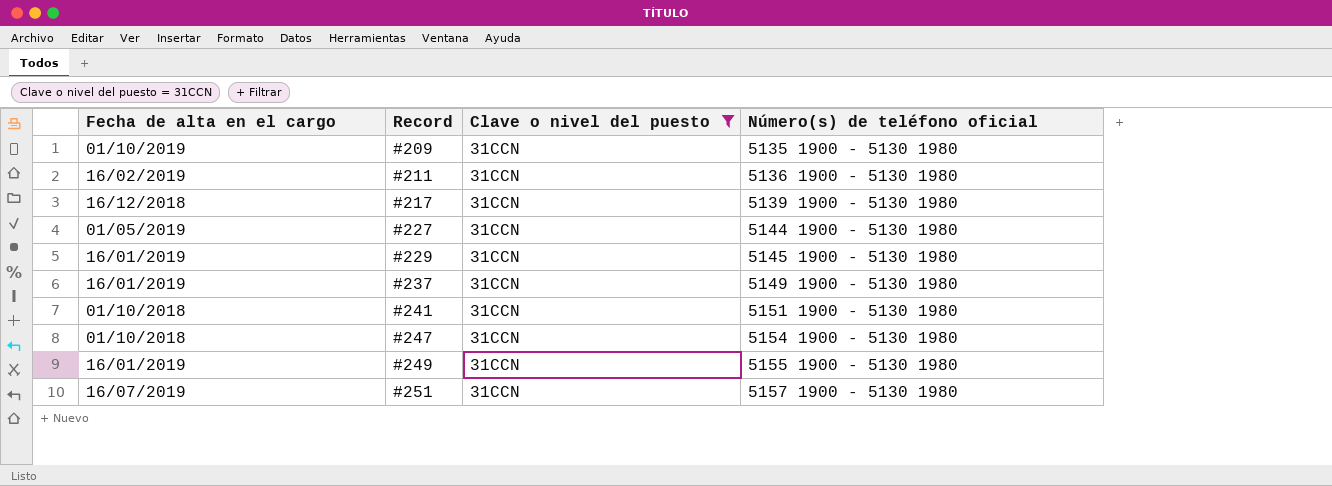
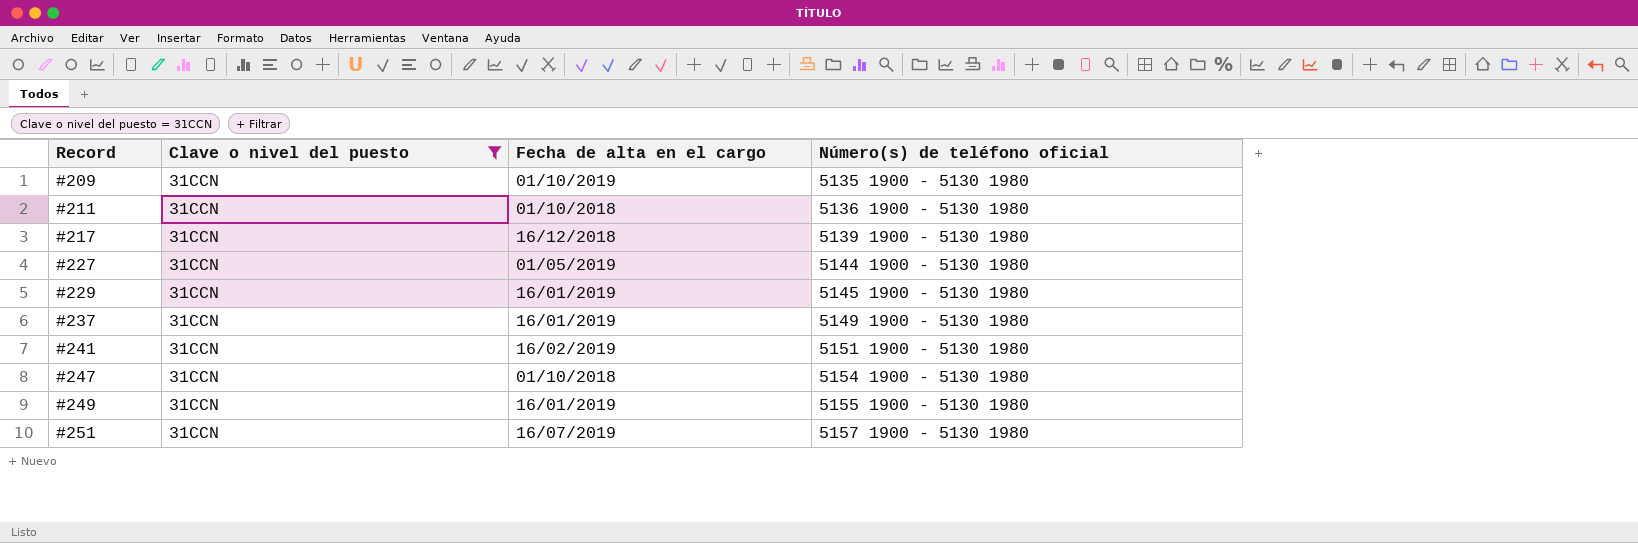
column Fecha de alta en el cargo | position: 1 -> 3
#211 | Fecha de alta en el cargo: 16/02/2019 -> 01/10/2018
#241 | Fecha de alta en el cargo: 01/10/2018 -> 16/02/2019

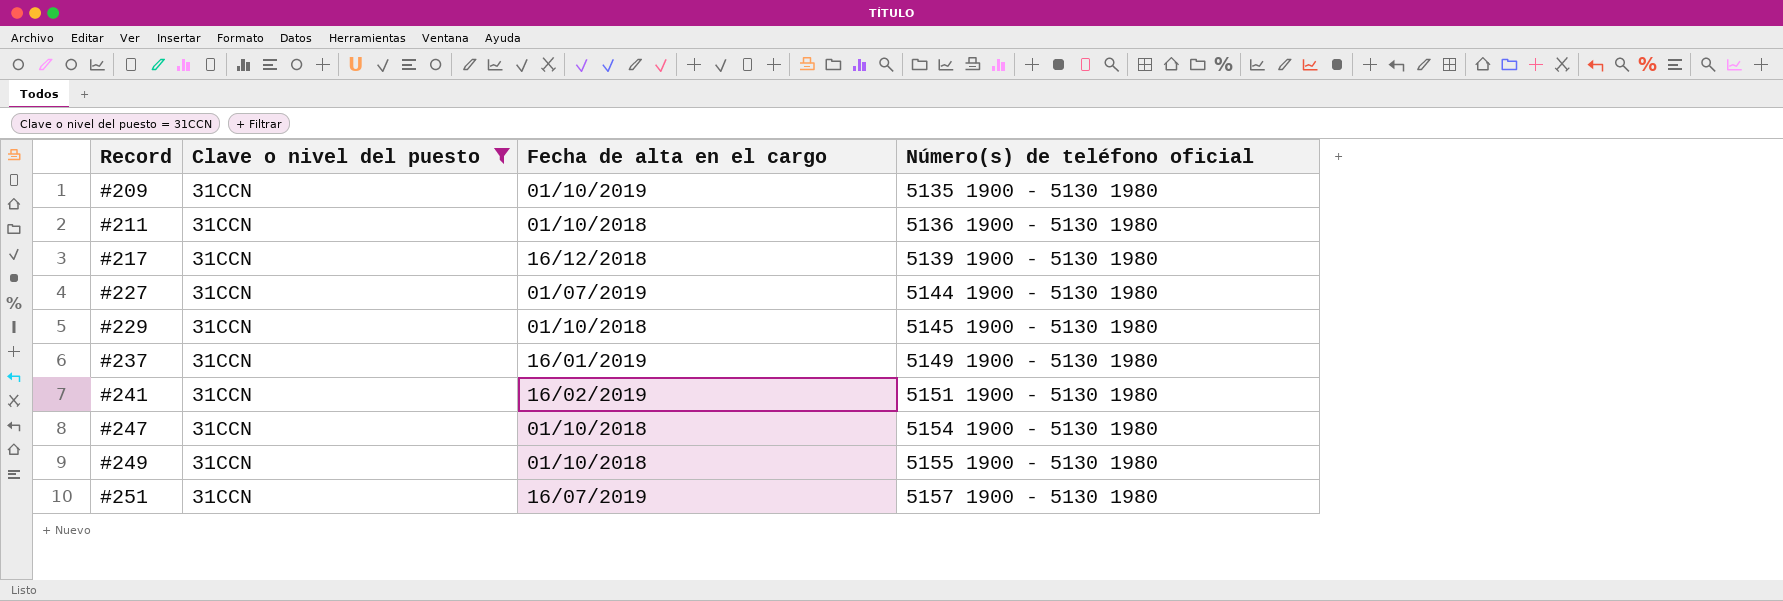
#227 | Fecha de alta en el cargo: 01/05/2019 -> 01/07/2019
#229 | Fecha de alta en el cargo: 16/01/2019 -> 01/10/2018
#249 | Fecha de alta en el cargo: 16/01/2019 -> 01/10/2018

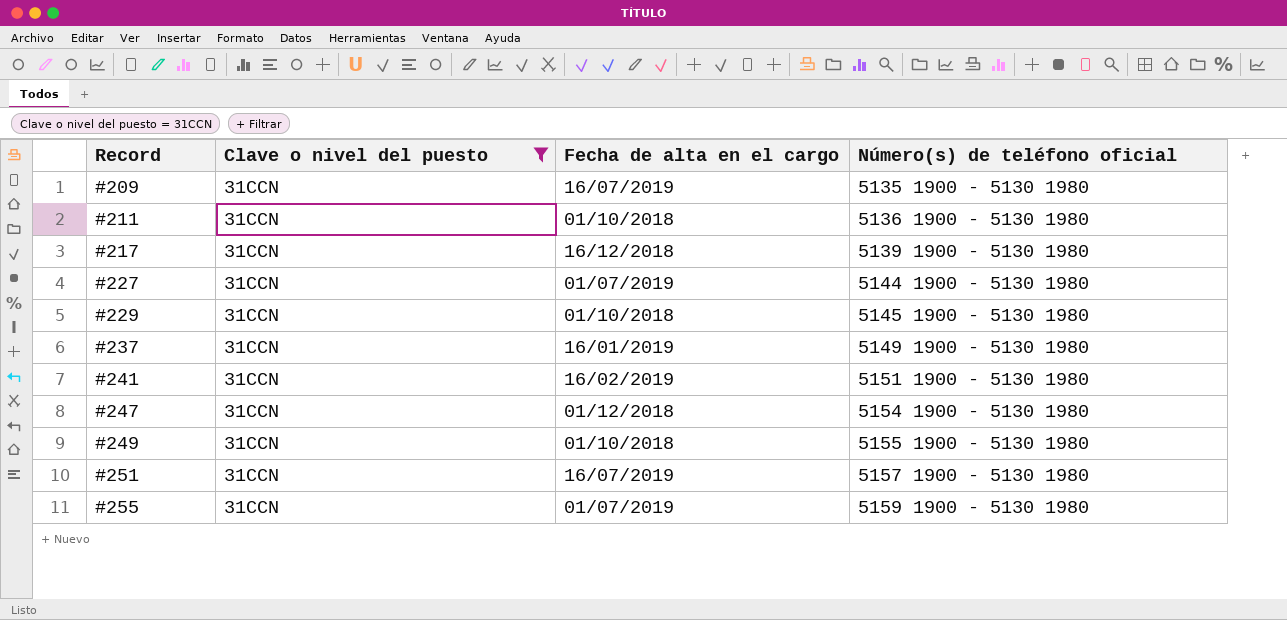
#209 | Fecha de alta en el cargo: 01/10/2019 -> 16/07/2019
#247 | Fecha de alta en el cargo: 01/10/2018 -> 01/12/2018
row #255: none -> 31CCN | 01/07/2019 | 5159 1900 - 5130 1980

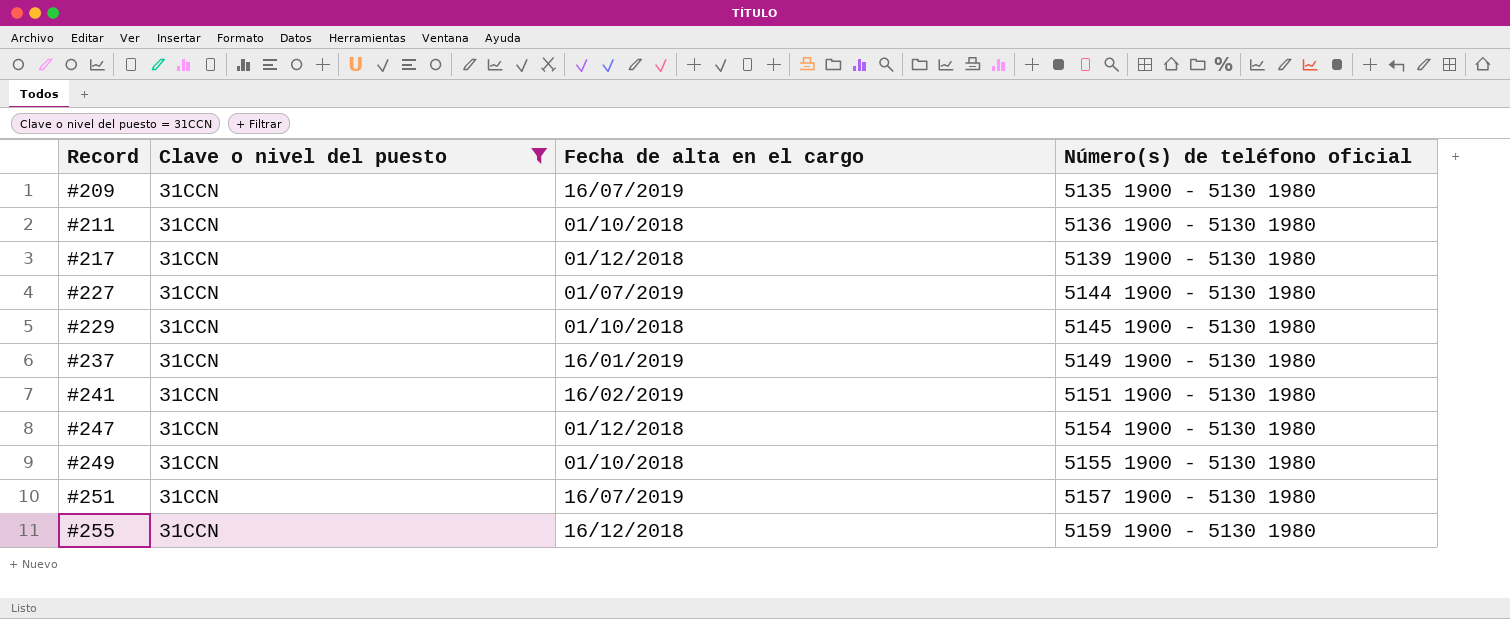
#217 | Fecha de alta en el cargo: 16/12/2018 -> 01/12/2018
#255 | Fecha de alta en el cargo: 01/07/2019 -> 16/12/2018

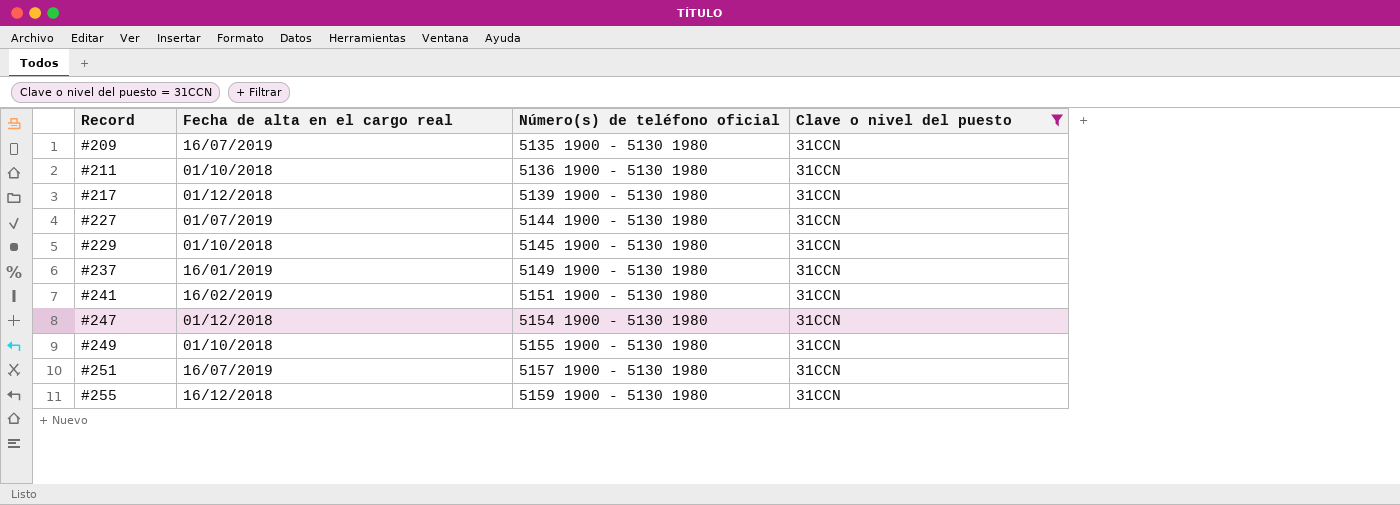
column name: Fecha de alta en el cargo -> Fecha de alta en el cargo real
column Clave o nivel del puesto | position: 2 -> 4

